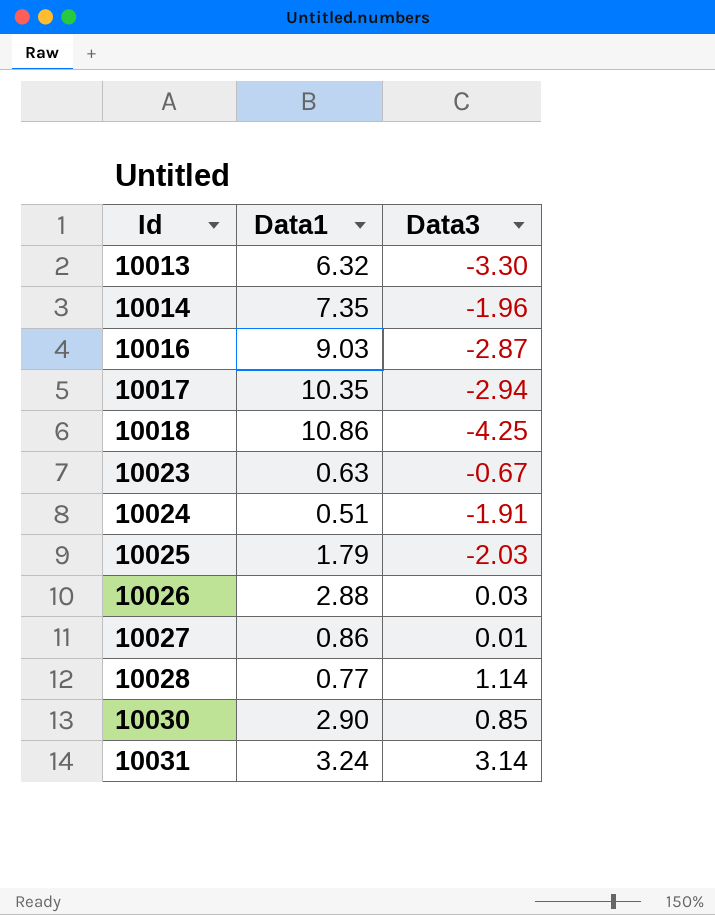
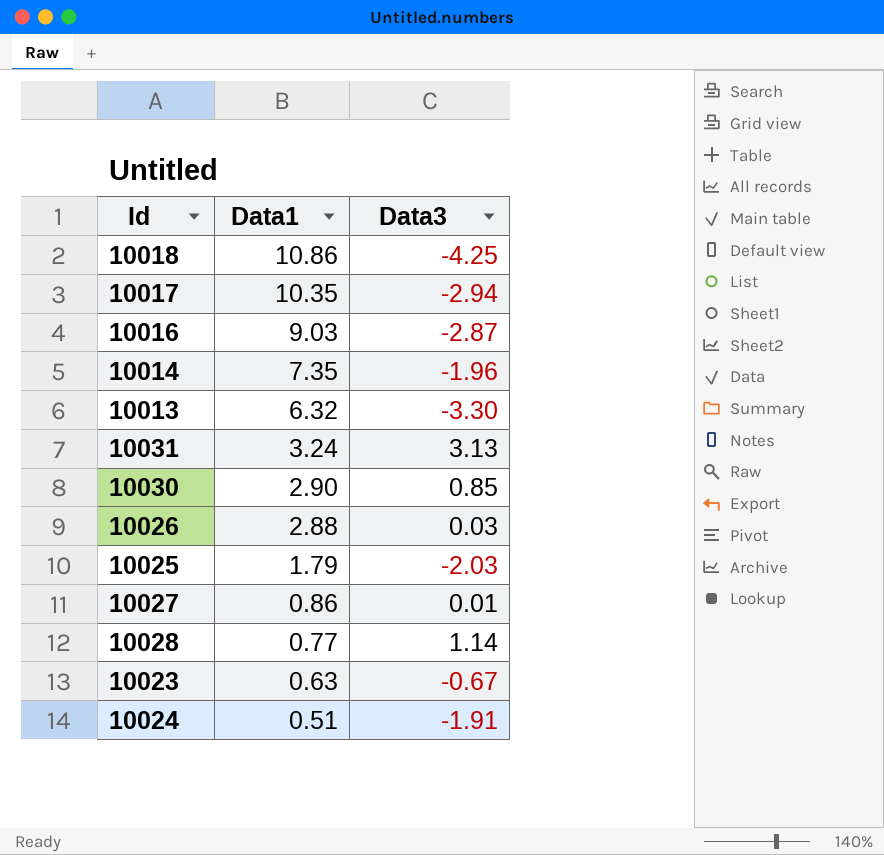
row order: Id ascending -> Data1 descending
10031 | Data3: 3.14 -> 3.13

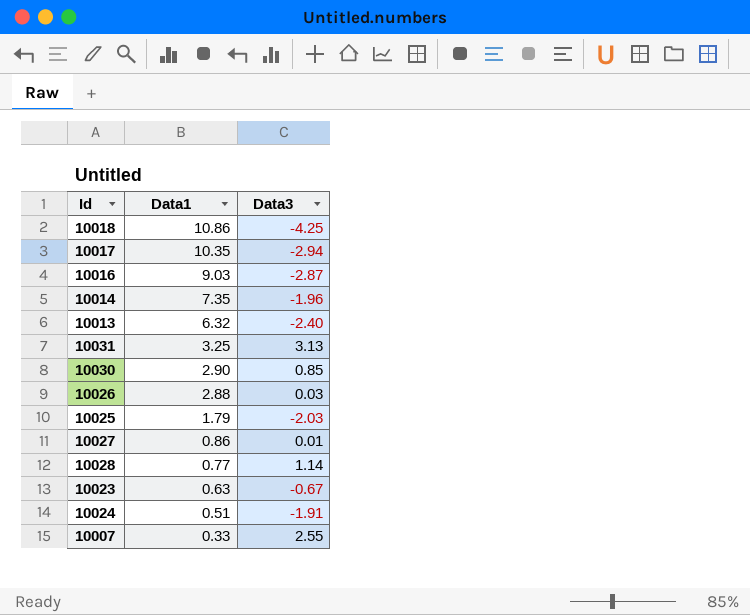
10013 | Data3: -3.30 -> -2.40
10031 | Data1: 3.24 -> 3.25
row 10007: none -> 0.33 | 2.55

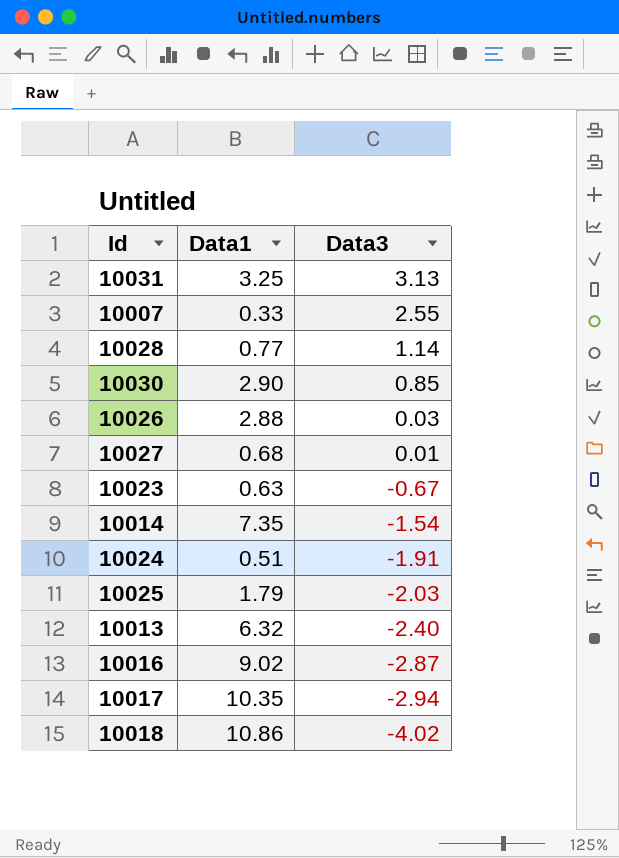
row order: Data1 descending -> Data3 descending
10027 | Data1: 0.86 -> 0.68
10014 | Data3: -1.96 -> -1.54
10016 | Data1: 9.03 -> 9.02
10018 | Data3: -4.25 -> -4.02

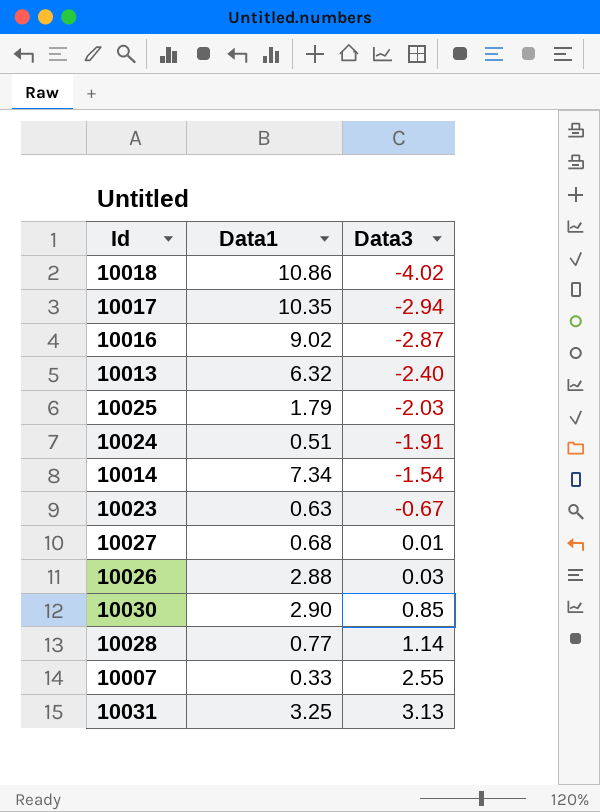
row order: Data3 descending -> Data3 ascending
10014 | Data1: 7.35 -> 7.34

